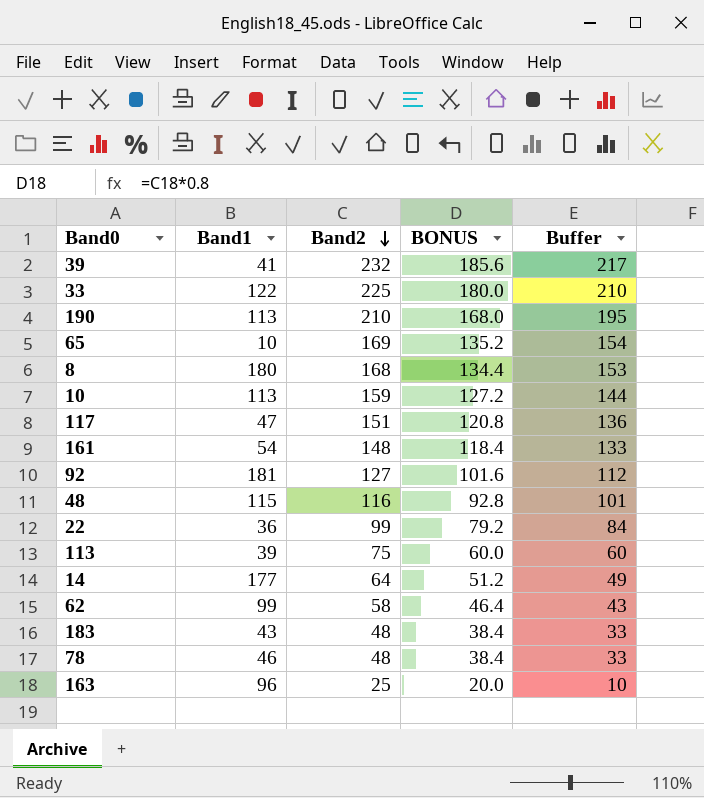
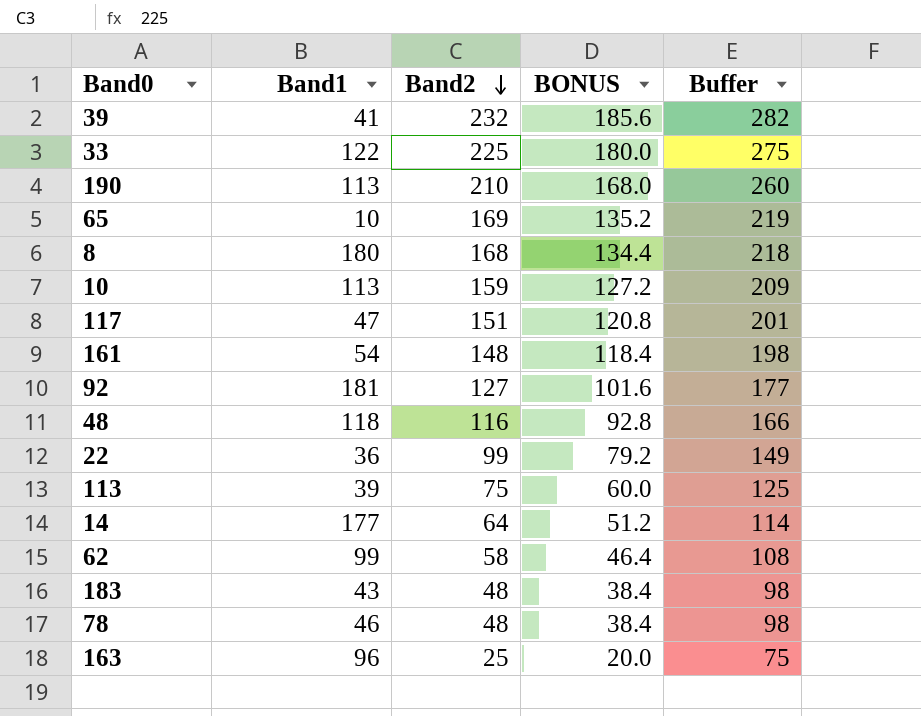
column Buffer | formula: [Band2] - 15 -> [Band2] + 50
48 | Band1: 115 -> 118

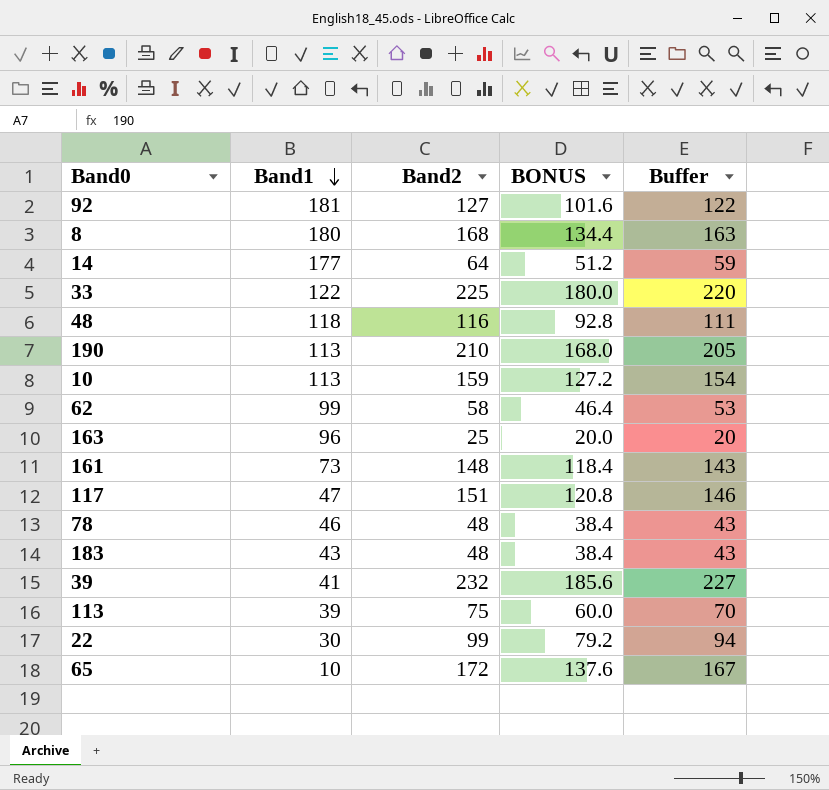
row order: Band2 descending -> Band1 descending
column Buffer | formula: [Band2] + 50 -> [Band2] - 5
161 | Band1: 54 -> 73
22 | Band1: 36 -> 30
65 | Band2: 169 -> 172
65 | BONUS: 135.2 -> 137.6

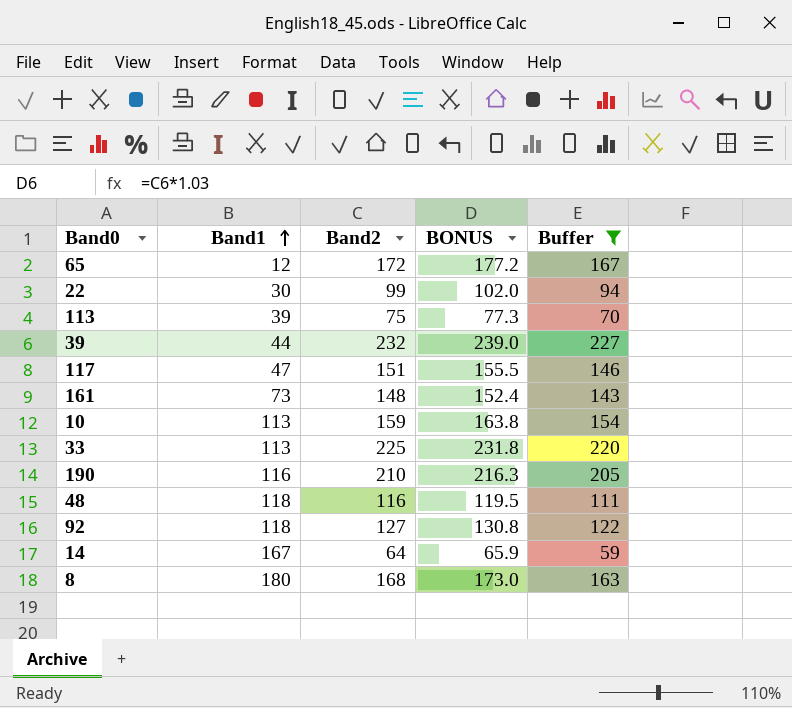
filter: none -> Buffer >= 59
row order: Band1 descending -> Band1 ascending
column BONUS | formula: [Band2] * 0.8 -> [Band2] * 1.03
65 | Band1: 10 -> 12
39 | Band1: 41 -> 44
33 | Band1: 122 -> 113
190 | Band1: 113 -> 116
92 | Band1: 181 -> 118
14 | Band1: 177 -> 167

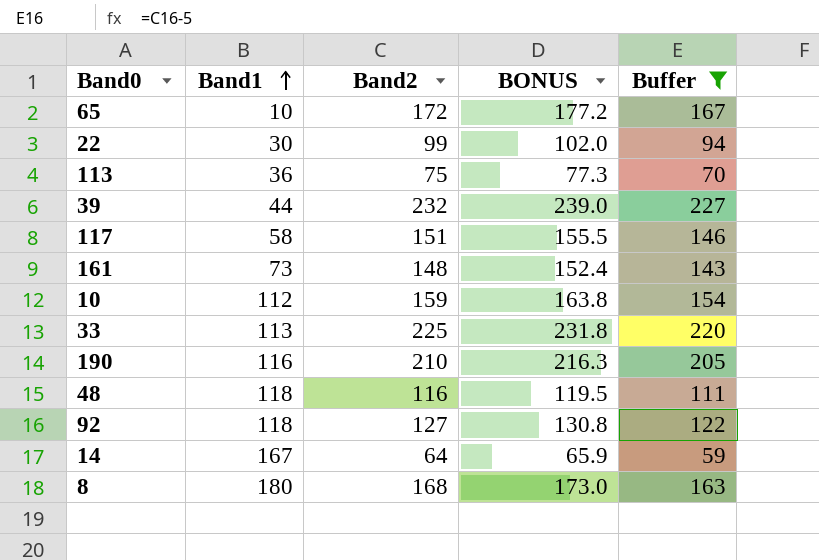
65 | Band1: 12 -> 10
113 | Band1: 39 -> 36
117 | Band1: 47 -> 58
10 | Band1: 113 -> 112

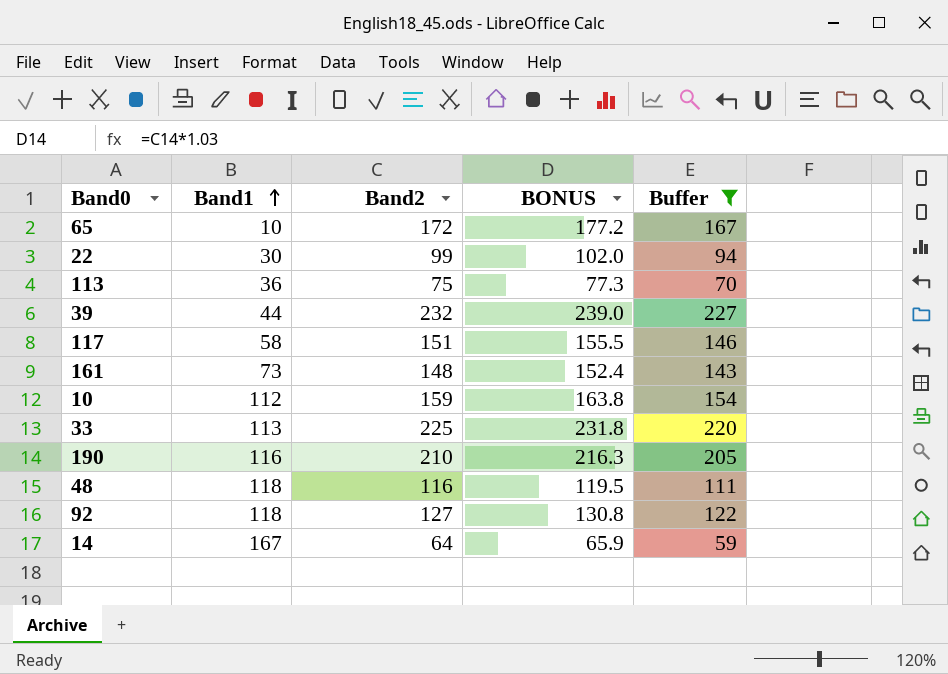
row 8: 180 | 168 | 173.0 | 163 -> none

